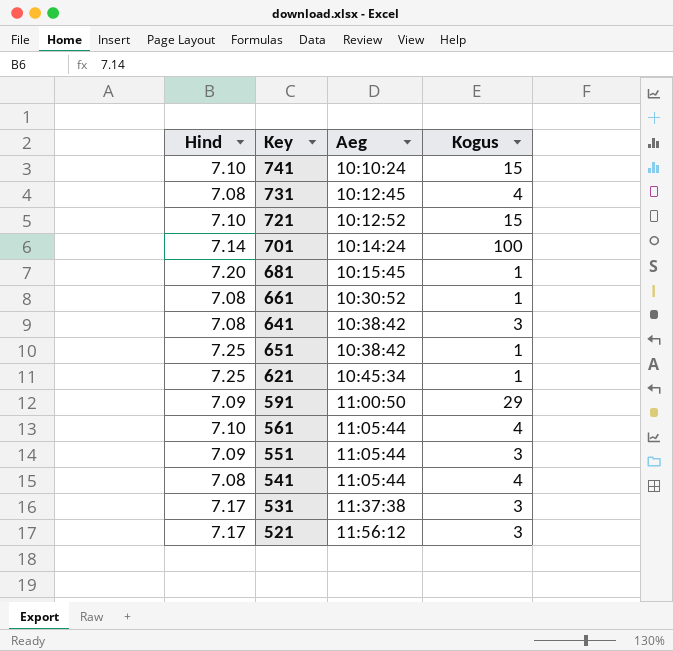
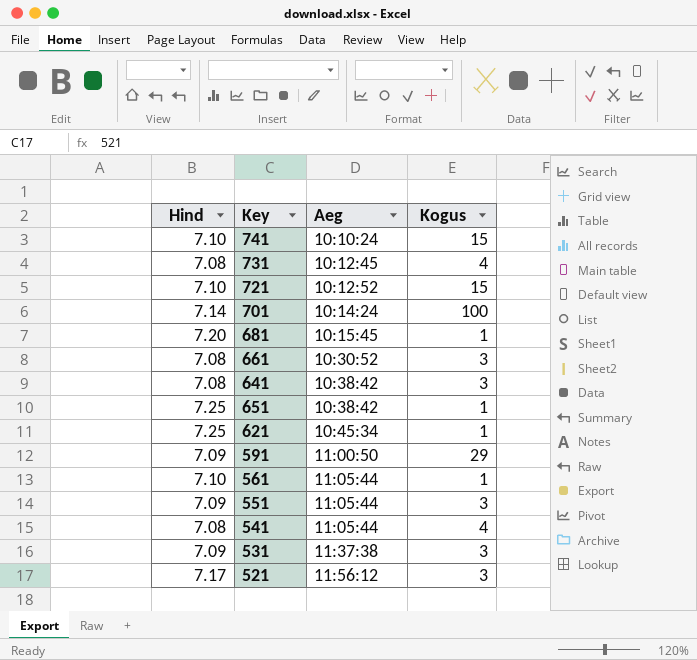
661 | Kogus: 1 -> 3
561 | Kogus: 4 -> 1
531 | Hind: 7.17 -> 7.09

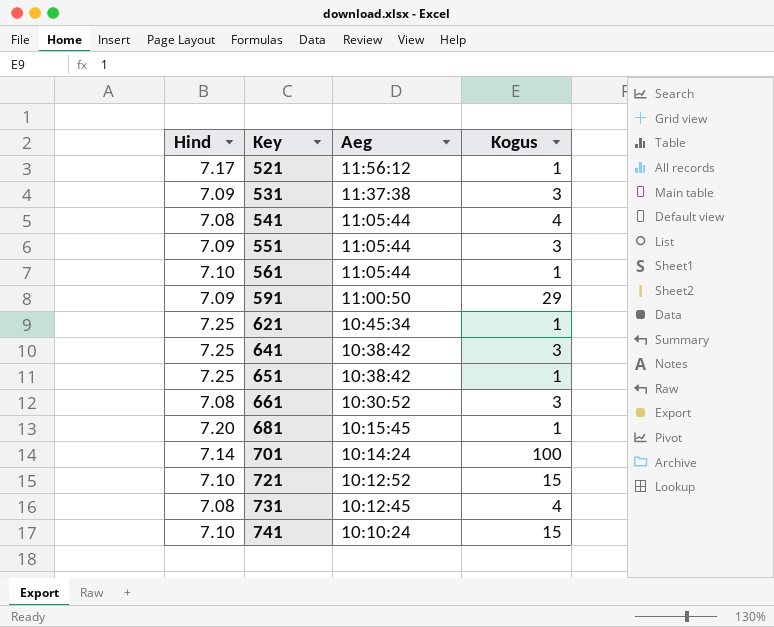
row order: Aeg ascending -> Key ascending
521 | Kogus: 3 -> 1
641 | Hind: 7.08 -> 7.25

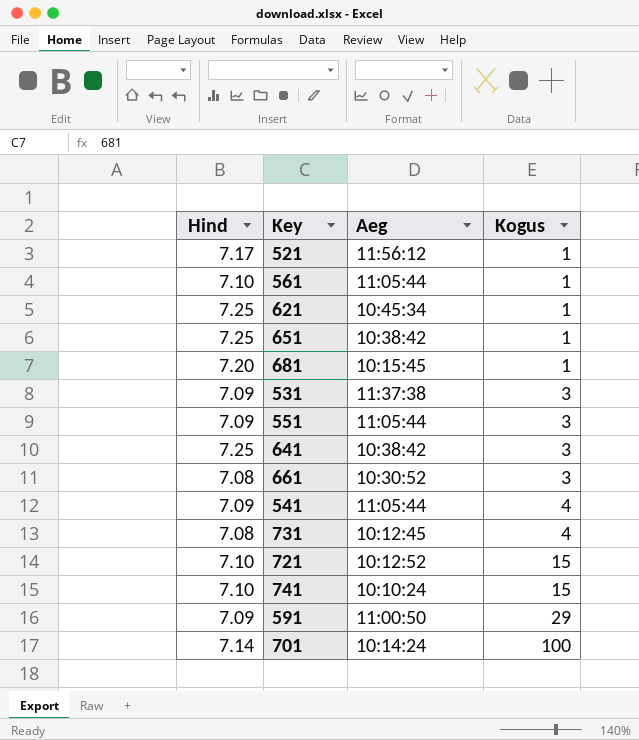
row order: Key ascending -> Kogus ascending
541 | Hind: 7.08 -> 7.09

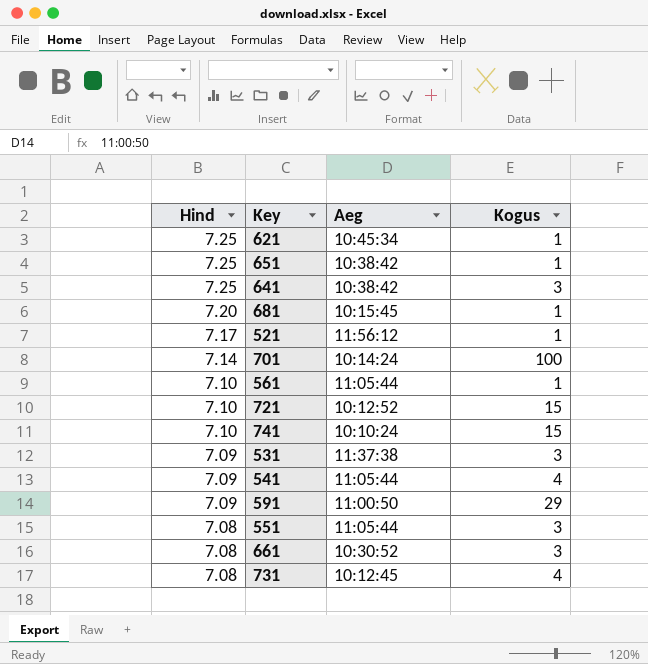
row order: Kogus ascending -> Hind descending
551 | Hind: 7.09 -> 7.08

